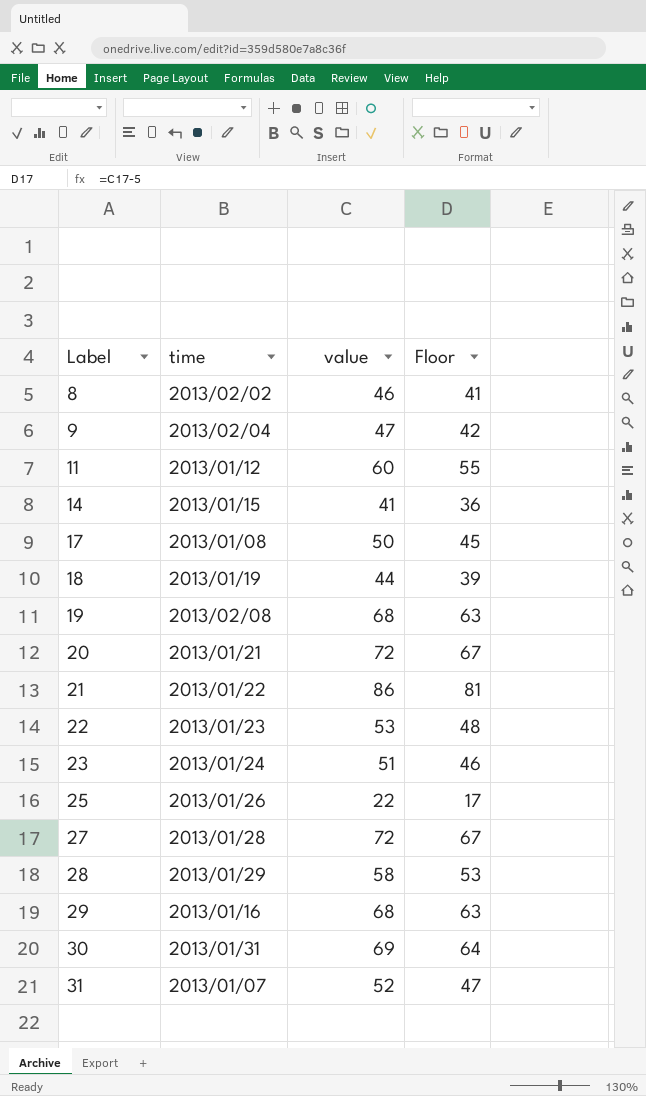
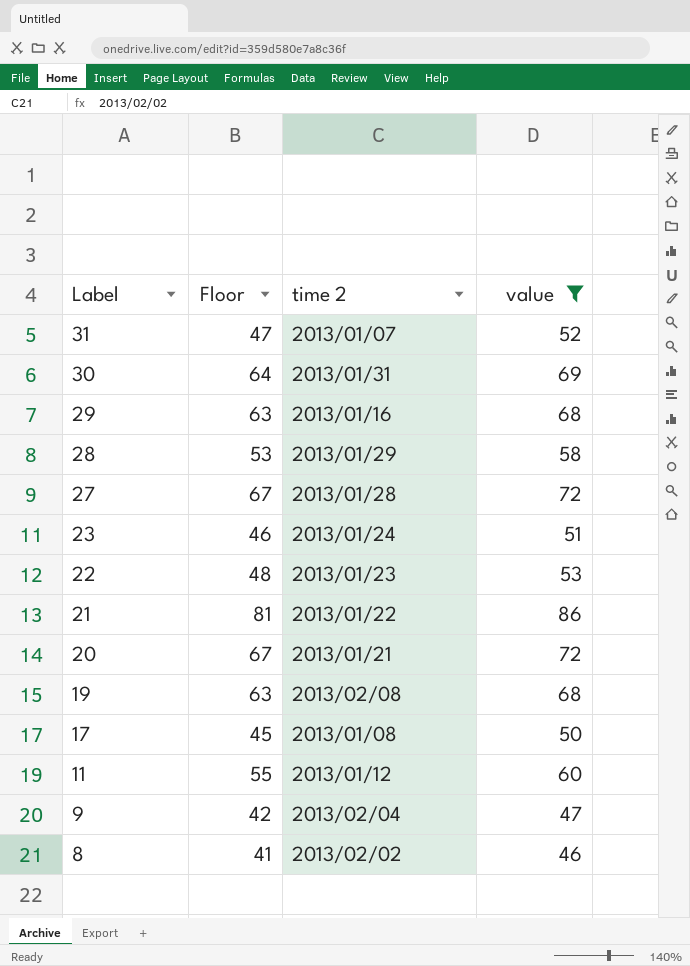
filter: none -> value >= 46
row order: Label ascending -> Label descending
column Floor | position: 4 -> 2
column name: time -> time 2

